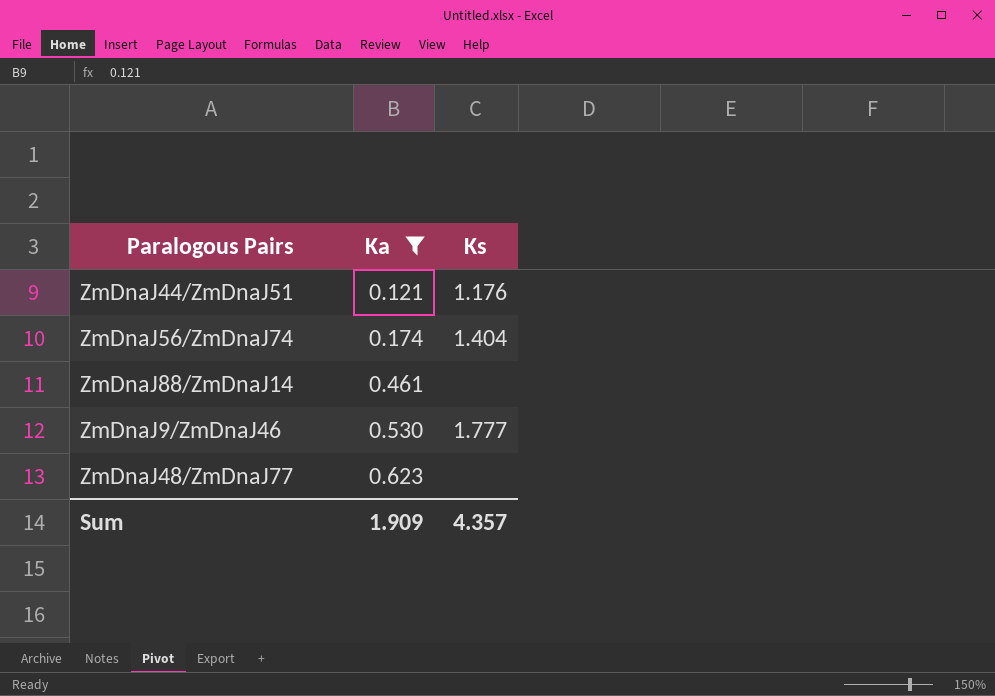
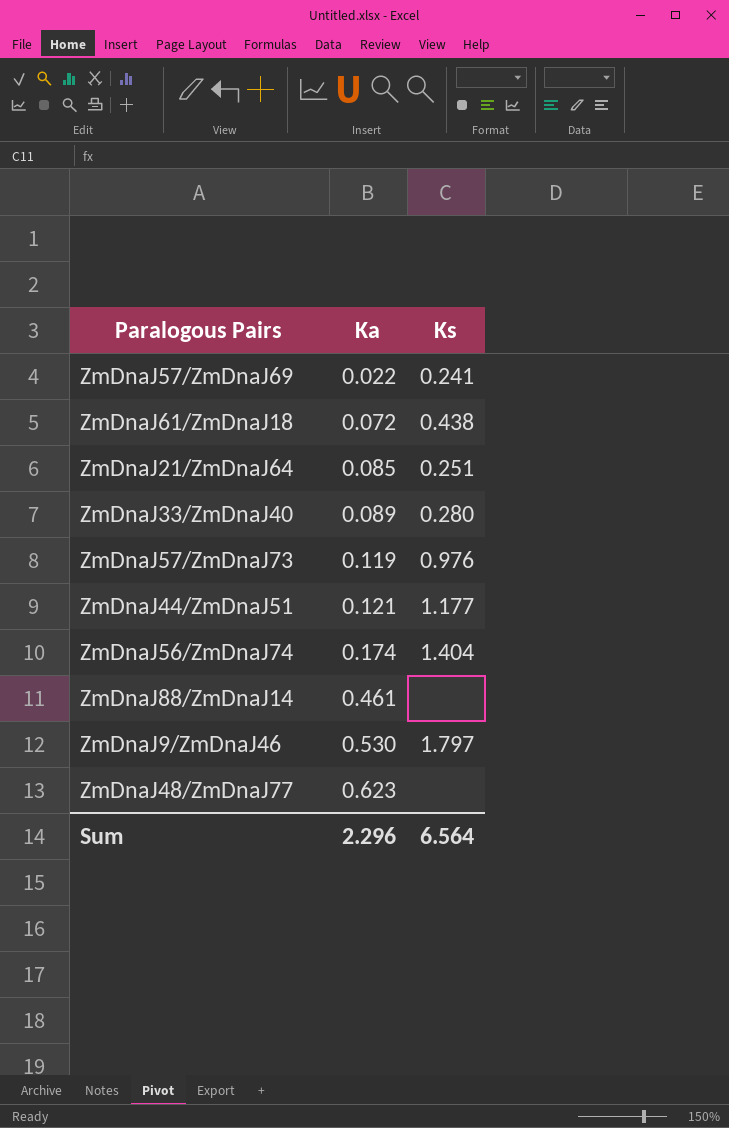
filter: Ka >= 0.121 -> none
ZmDnaJ44/ZmDnaJ51 | Ks: 1.176 -> 1.177
ZmDnaJ9/ZmDnaJ46 | Ks: 1.777 -> 1.797
Sum | Ka: 1.909 -> 2.296
Sum | Ks: 4.357 -> 6.564

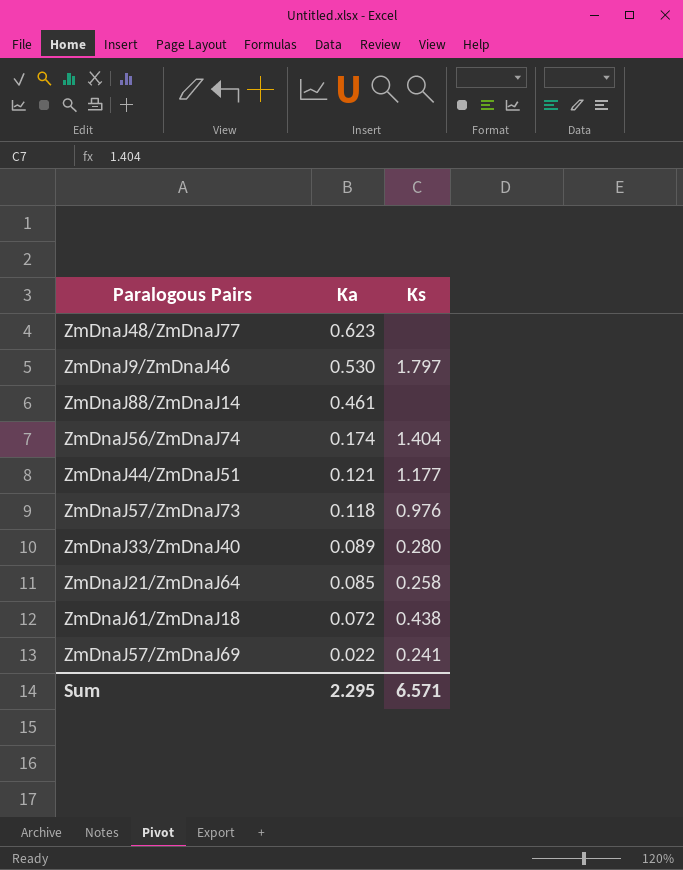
row order: Ka ascending -> Ka descending
ZmDnaJ57/ZmDnaJ73 | Ka: 0.119 -> 0.118
ZmDnaJ21/ZmDnaJ64 | Ks: 0.251 -> 0.258
Sum | Ka: 2.296 -> 2.295
Sum | Ks: 6.564 -> 6.571

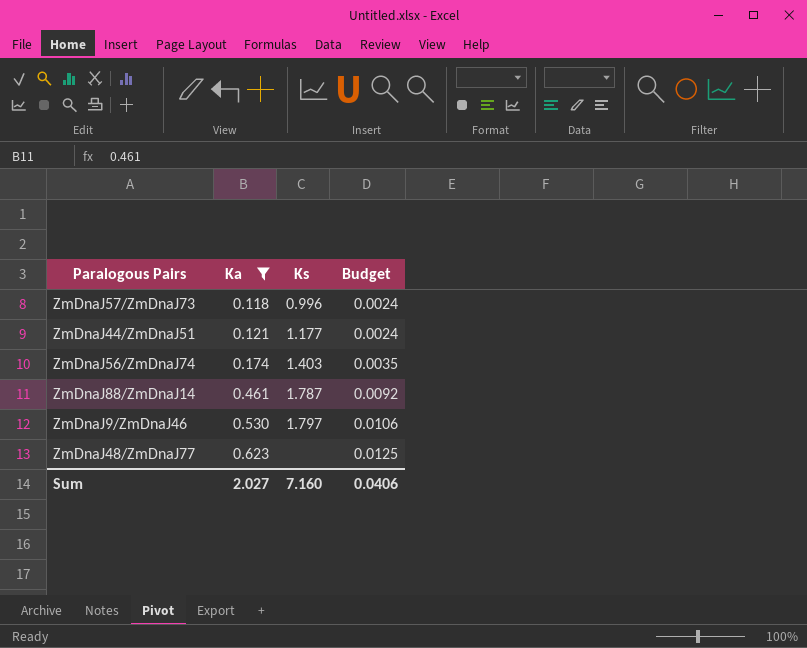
filter: none -> Ka >= 0.118
row order: Ka descending -> Ka ascending
column Budget | formula: none -> [Ka] * 0.02
ZmDnaJ57/ZmDnaJ73 | Ks: 0.976 -> 0.996
ZmDnaJ56/ZmDnaJ74 | Ks: 1.404 -> 1.403
ZmDnaJ88/ZmDnaJ14 | Ks: none -> 1.787
Sum | Ka: 2.295 -> 2.027
Sum | Ks: 6.571 -> 7.160

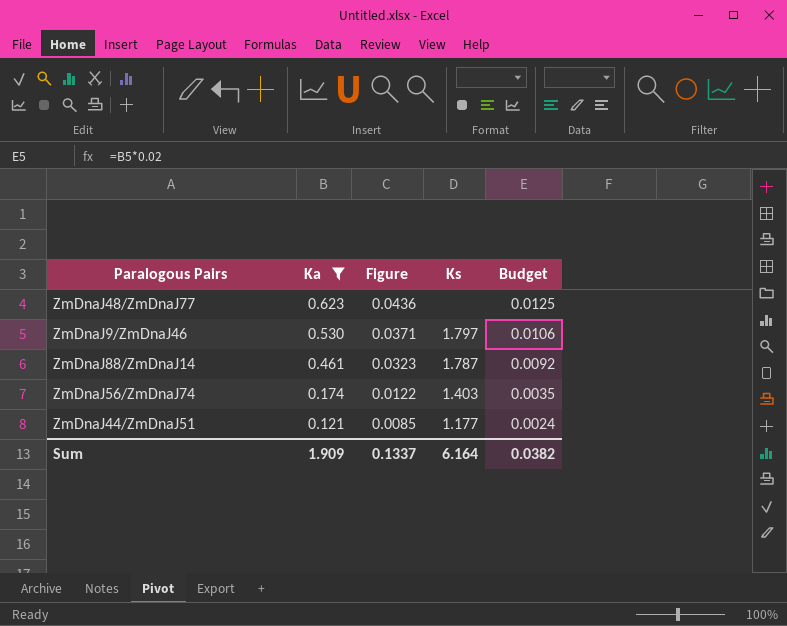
row order: Ka ascending -> Ka descending
column Figure | formula: none -> [Ka] * 0.07
row ZmDnaJ57/ZmDnaJ73: 0.118 | 0.996 | 0.0024 -> none
Sum | Ka: 2.027 -> 1.909
Sum | Ks: 7.160 -> 6.164
Sum | Budget: 0.0406 -> 0.0382

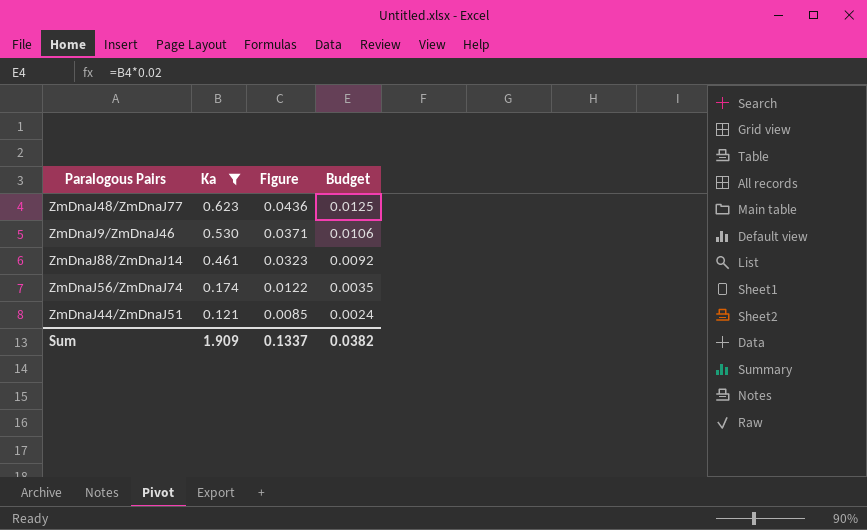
column Ks | position: 4 -> none

